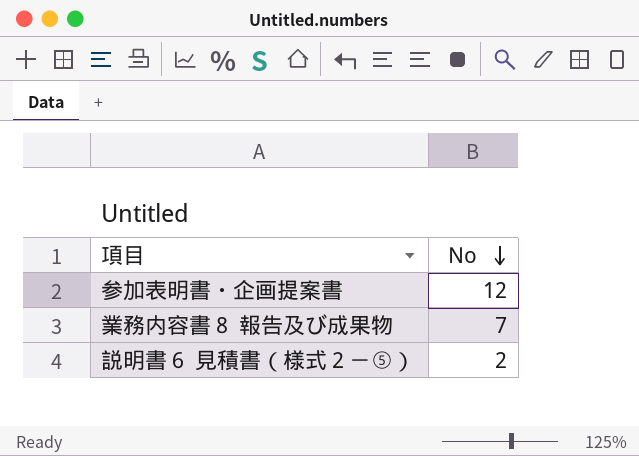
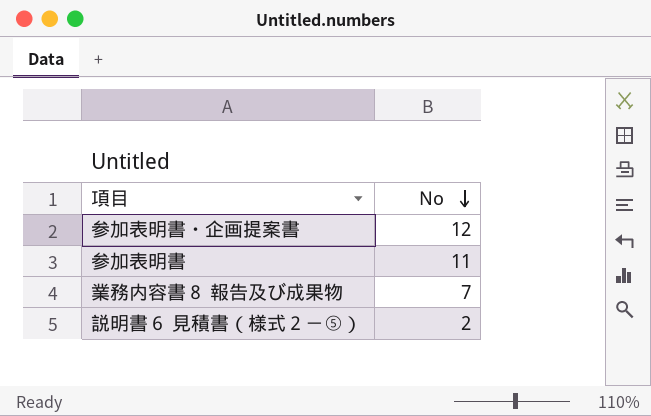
row 参加表明書: none -> 11

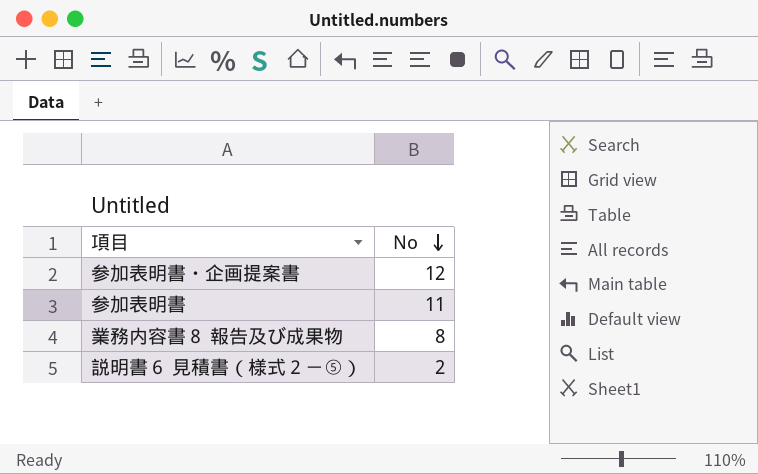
業務内容書８ 報告及び成果物 | No: 7 -> 8

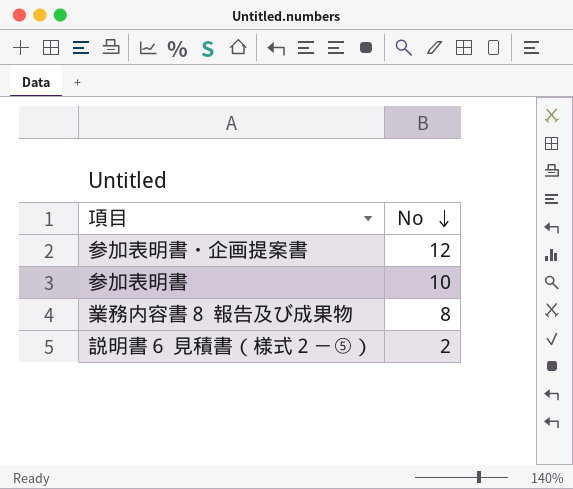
参加表明書 | No: 11 -> 10

